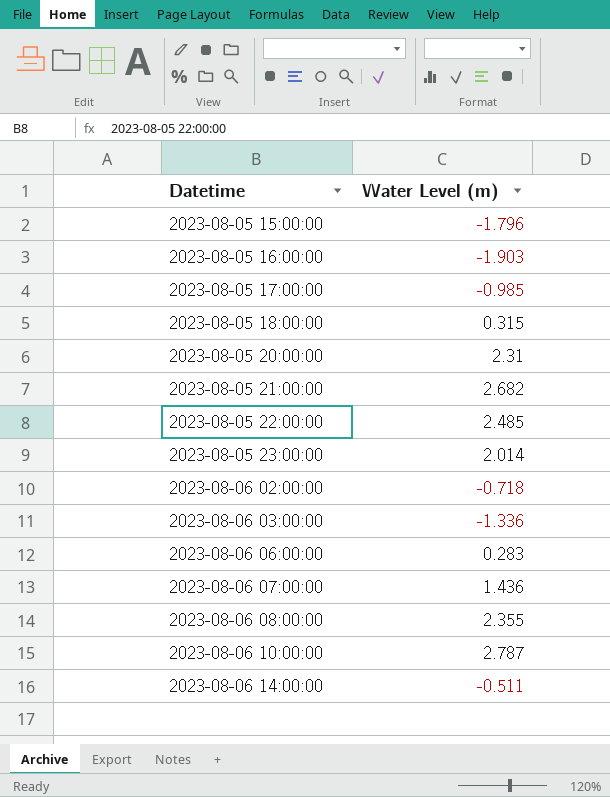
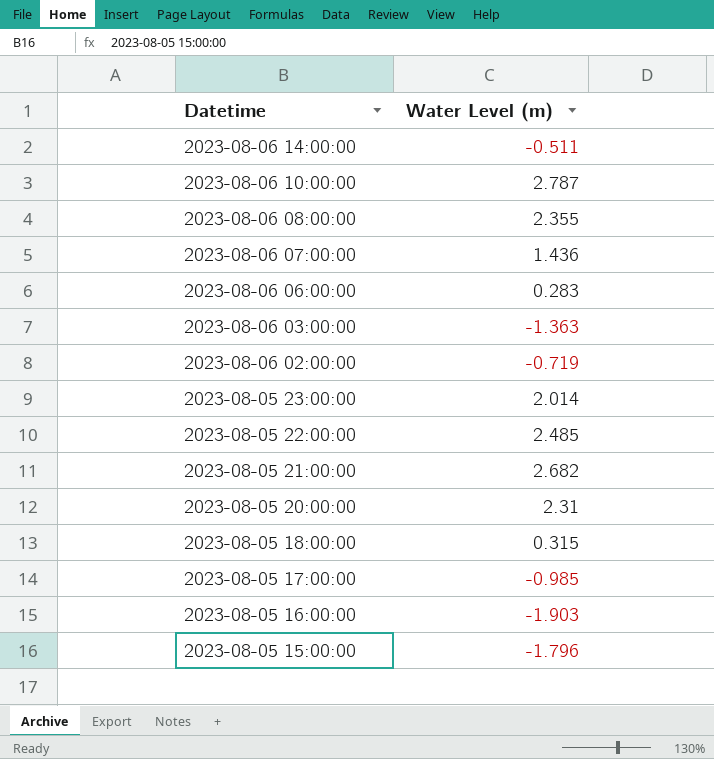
row order: Datetime ascending -> Datetime descending
2023-08-06 03:00:00 | Water Level (m): -1.336 -> -1.363
2023-08-06 02:00:00 | Water Level (m): -0.718 -> -0.719

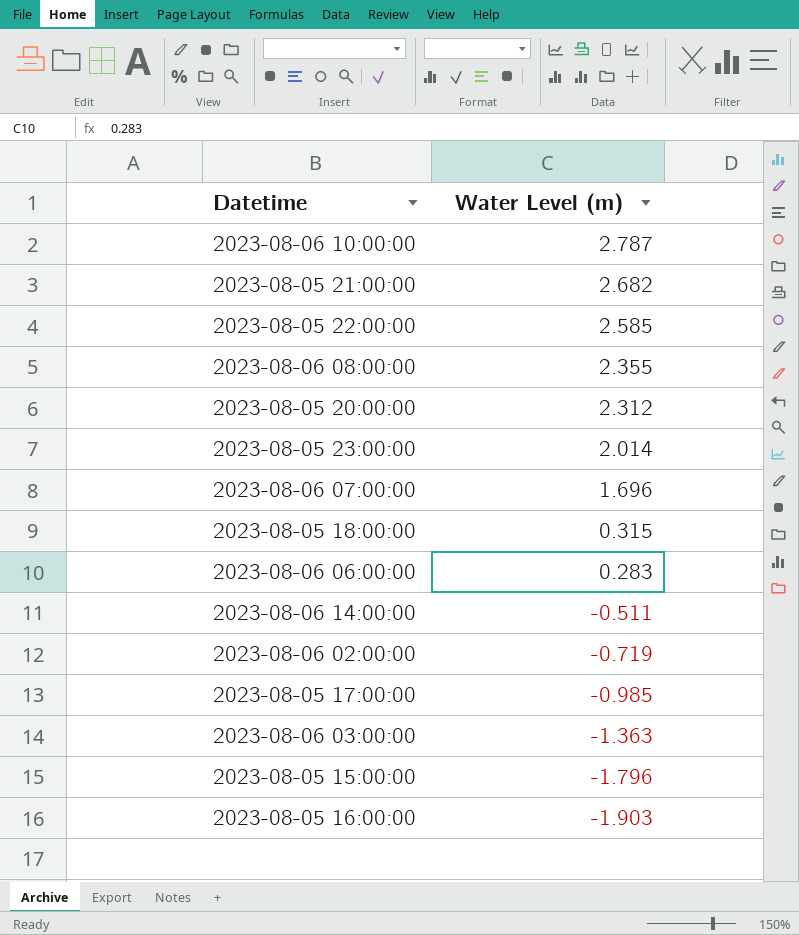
row order: Datetime descending -> Water Level (m) descending
2023-08-05 22:00:00 | Water Level (m): 2.485 -> 2.585
2023-08-05 20:00:00 | Water Level (m): 2.31 -> 2.312
2023-08-06 07:00:00 | Water Level (m): 1.436 -> 1.696

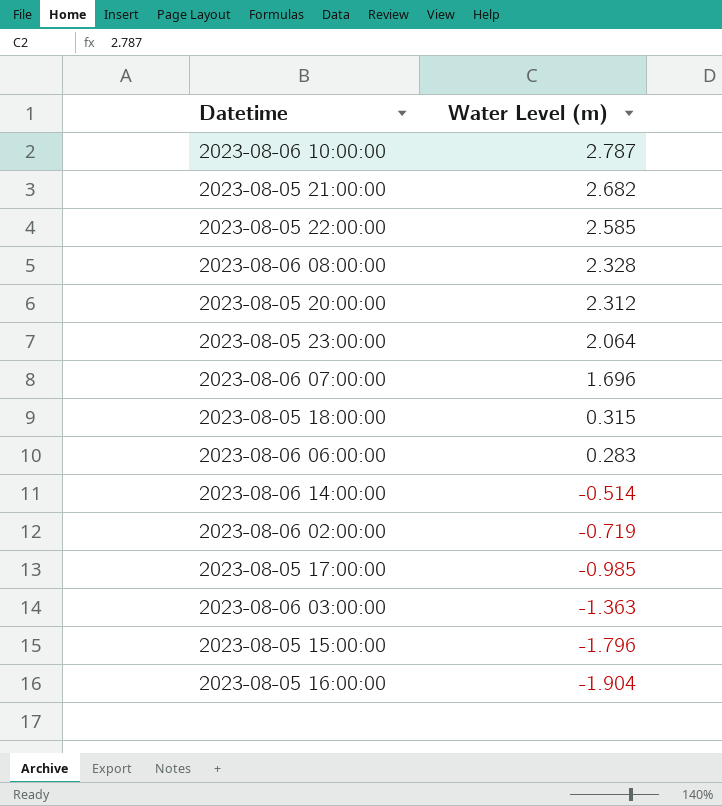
2023-08-06 08:00:00 | Water Level (m): 2.355 -> 2.328
2023-08-05 23:00:00 | Water Level (m): 2.014 -> 2.064
2023-08-06 14:00:00 | Water Level (m): -0.511 -> -0.514
2023-08-05 16:00:00 | Water Level (m): -1.903 -> -1.904

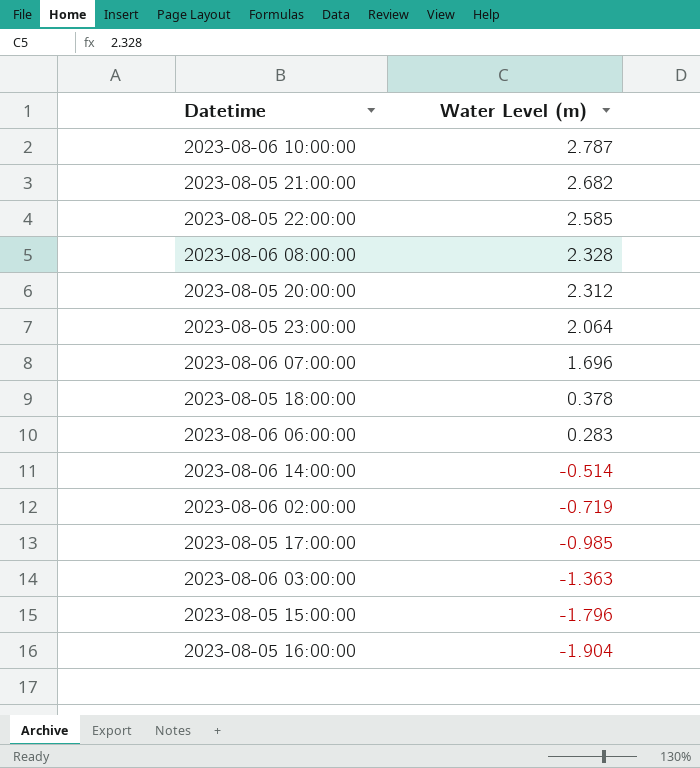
2023-08-05 18:00:00 | Water Level (m): 0.315 -> 0.378

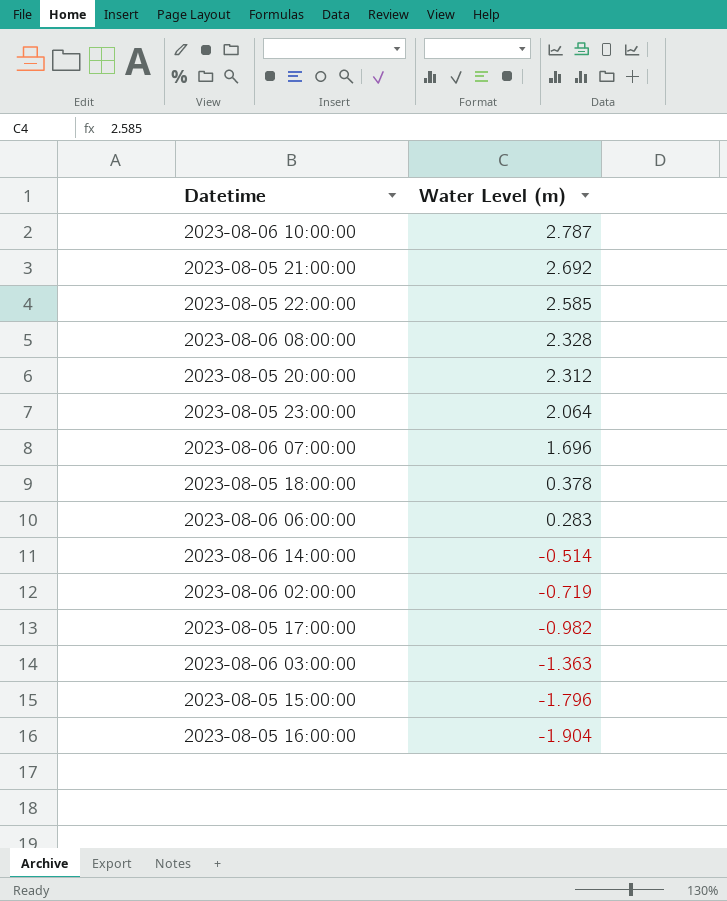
2023-08-05 21:00:00 | Water Level (m): 2.682 -> 2.692
2023-08-05 17:00:00 | Water Level (m): -0.985 -> -0.982

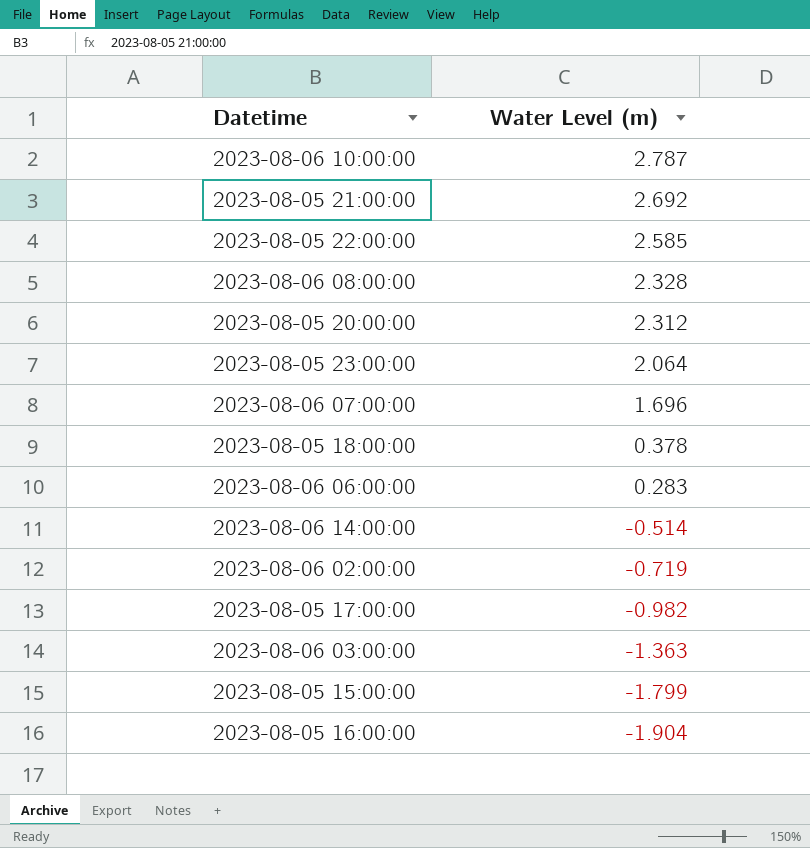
2023-08-05 15:00:00 | Water Level (m): -1.796 -> -1.799

